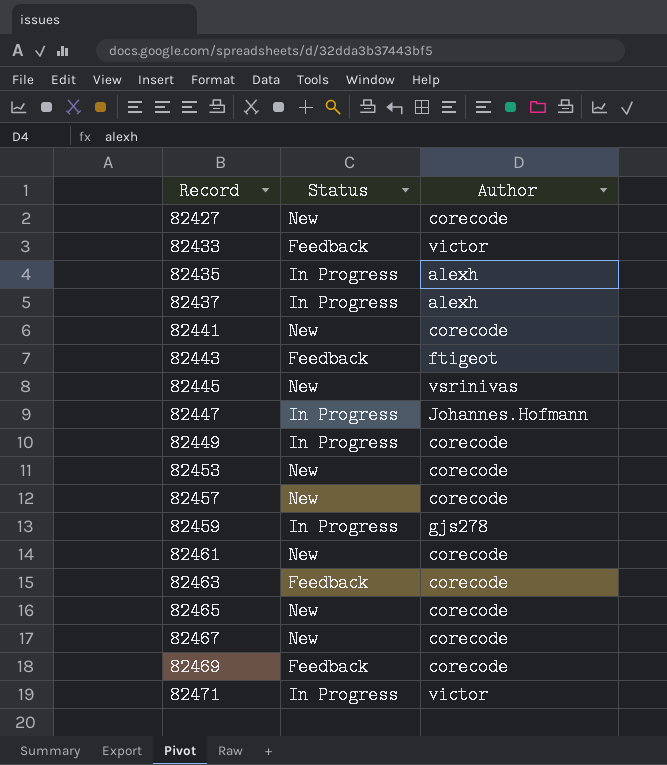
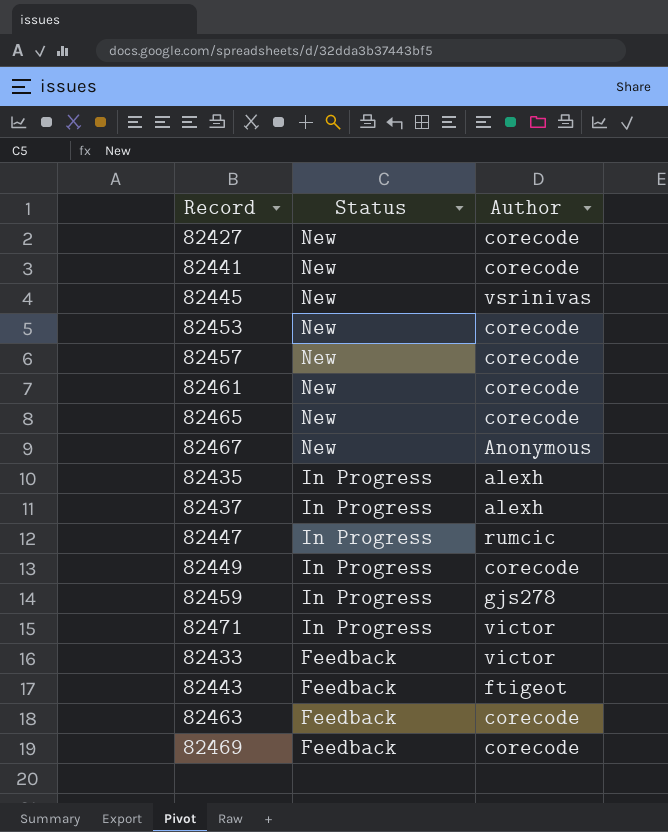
row order: Record ascending -> Status descending
82467 | Author: corecode -> Anonymous
82447 | Author: Johannes.Hofmann -> rumcic

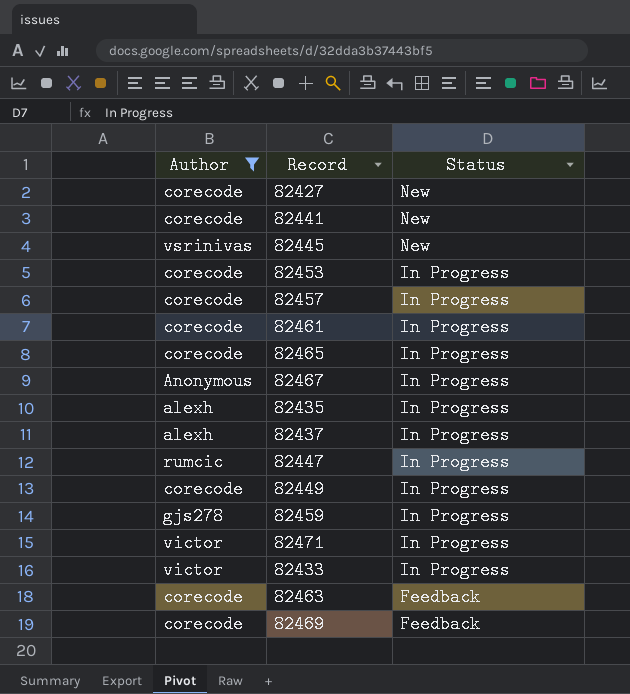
filter: none -> Author != ftigeot
column Author | position: 3 -> 1
82453 | Status: New -> In Progress
82457 | Status: New -> In Progress
82461 | Status: New -> In Progress
82465 | Status: New -> In Progress
82467 | Status: New -> In Progress
82433 | Status: Feedback -> In Progress

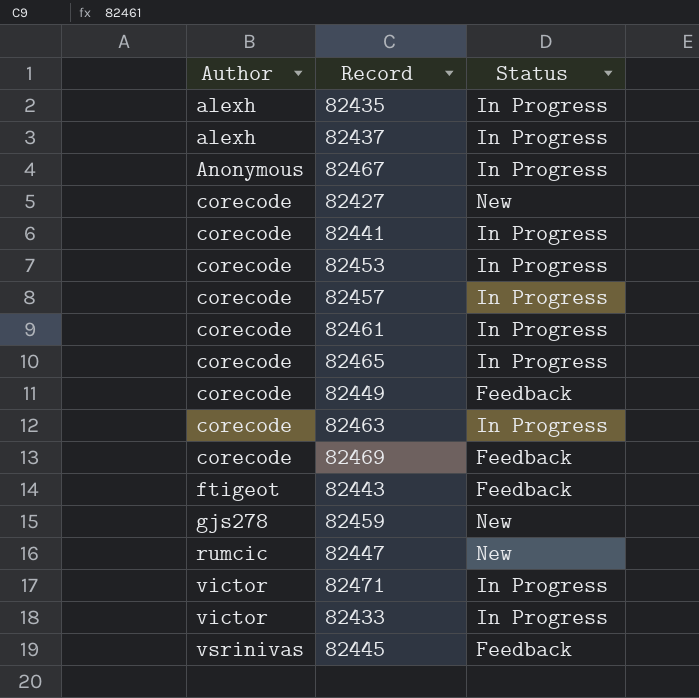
filter: Author != ftigeot -> none
row order: Status descending -> Author ascending
82441 | Status: New -> In Progress
82449 | Status: In Progress -> Feedback
82463 | Status: Feedback -> In Progress
82459 | Status: In Progress -> New
82447 | Status: In Progress -> New
82445 | Status: New -> Feedback

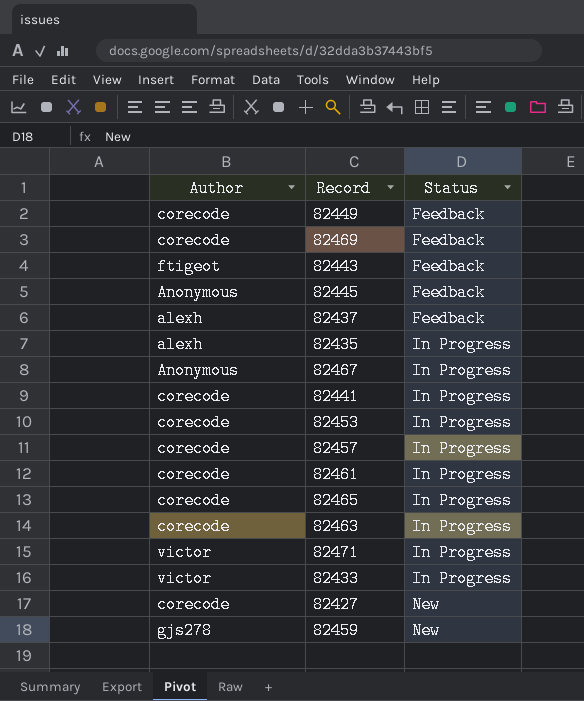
row order: Author ascending -> Status ascending
row 82447: rumcic | New -> none
82445 | Author: vsrinivas -> Anonymous
82437 | Status: In Progress -> Feedback

